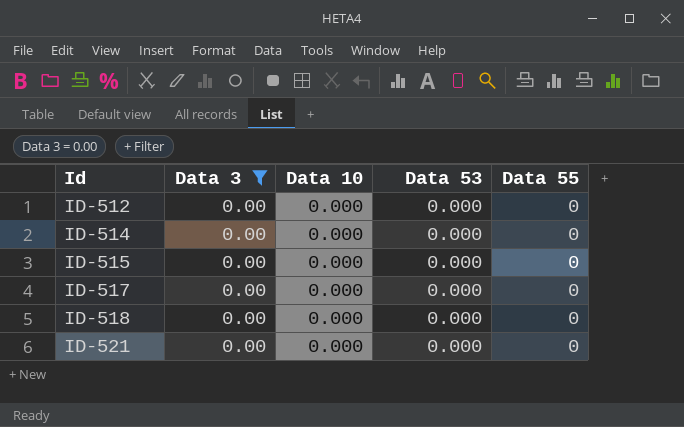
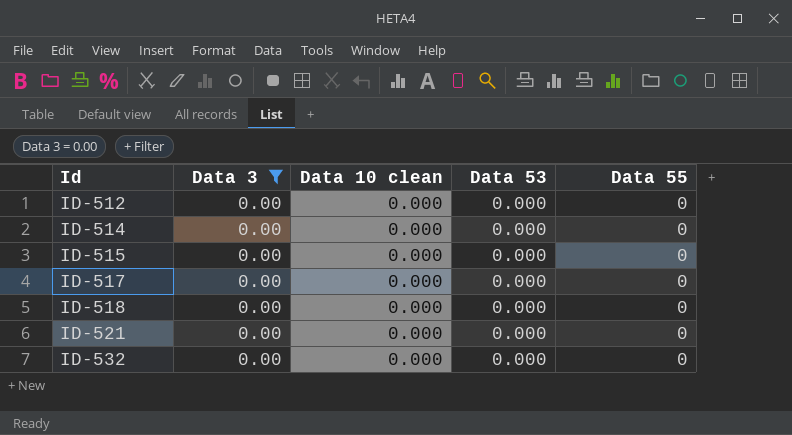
column name: Data 10 -> Data 10 clean
row ID-532: none -> 0.00 | 0.000 | 0.000 | 0

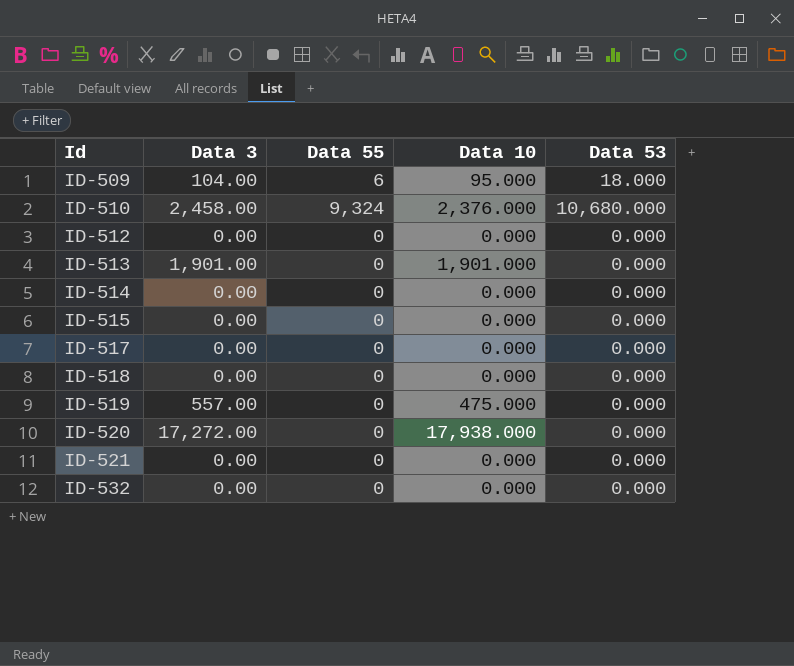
filter: Data 3 = 0.00 -> none
column Data 55 | position: 5 -> 3
column name: Data 10 clean -> Data 10

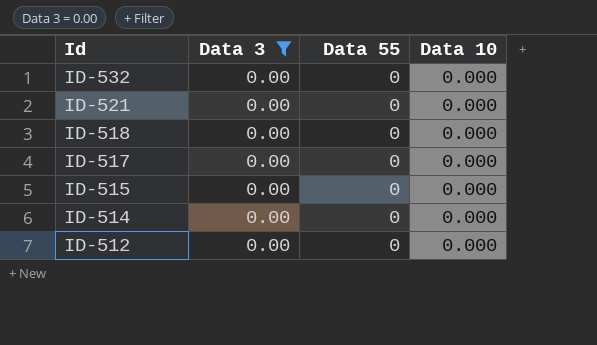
filter: none -> Data 3 = 0.00
row order: Id ascending -> Id descending
column Data 53 | position: 5 -> none

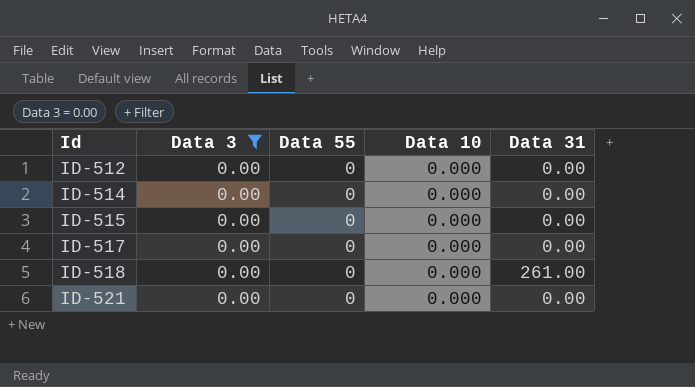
row order: Id descending -> Id ascending
column Data 31 | position: none -> 5
row ID-532: 0.00 | 0 | 0.000 -> none

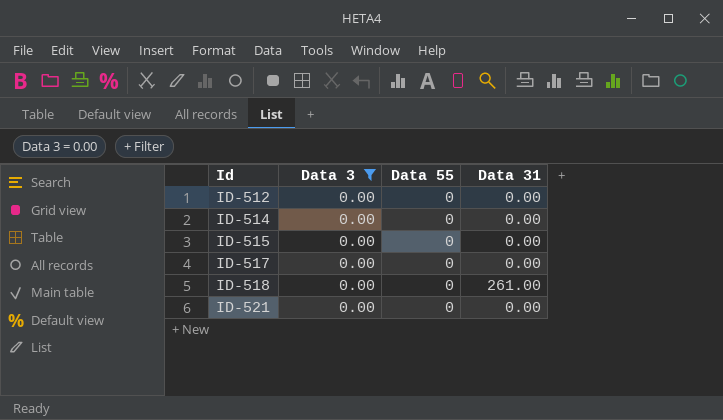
column Data 10 | position: 4 -> none

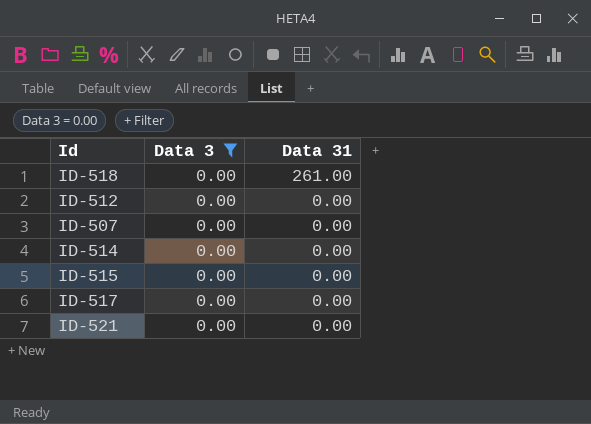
row order: Id ascending -> Data 31 descending
column Data 55 | position: 3 -> none
row ID-507: none -> 0.00 | 0.00

